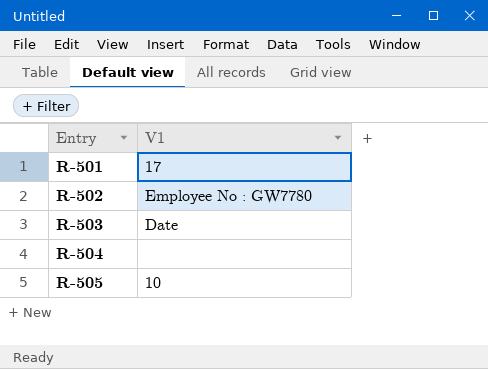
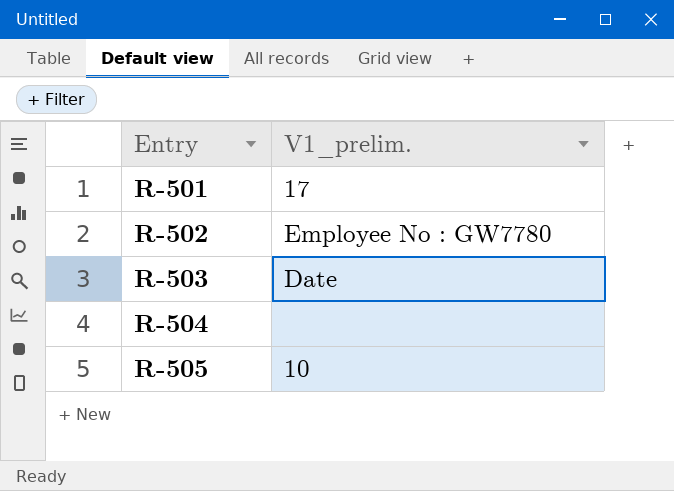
column name: V1 -> V1_prelim.

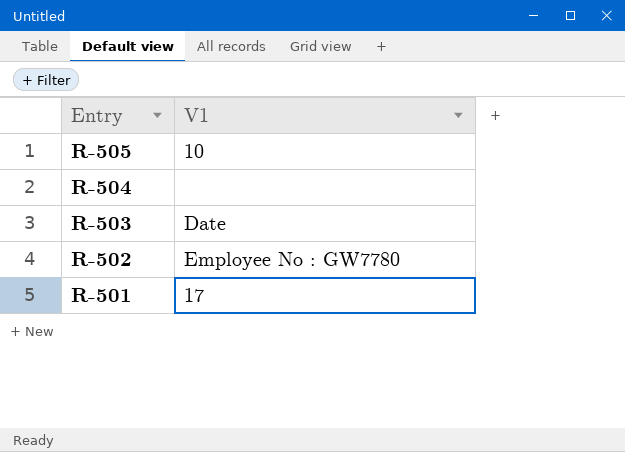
row order: Entry ascending -> Entry descending
column name: V1_prelim. -> V1

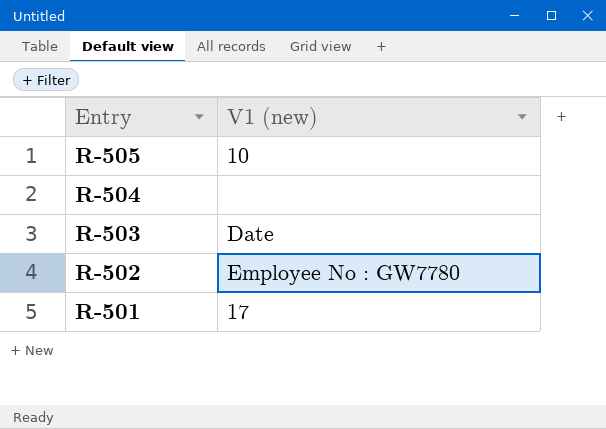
column name: V1 -> V1 (new)

